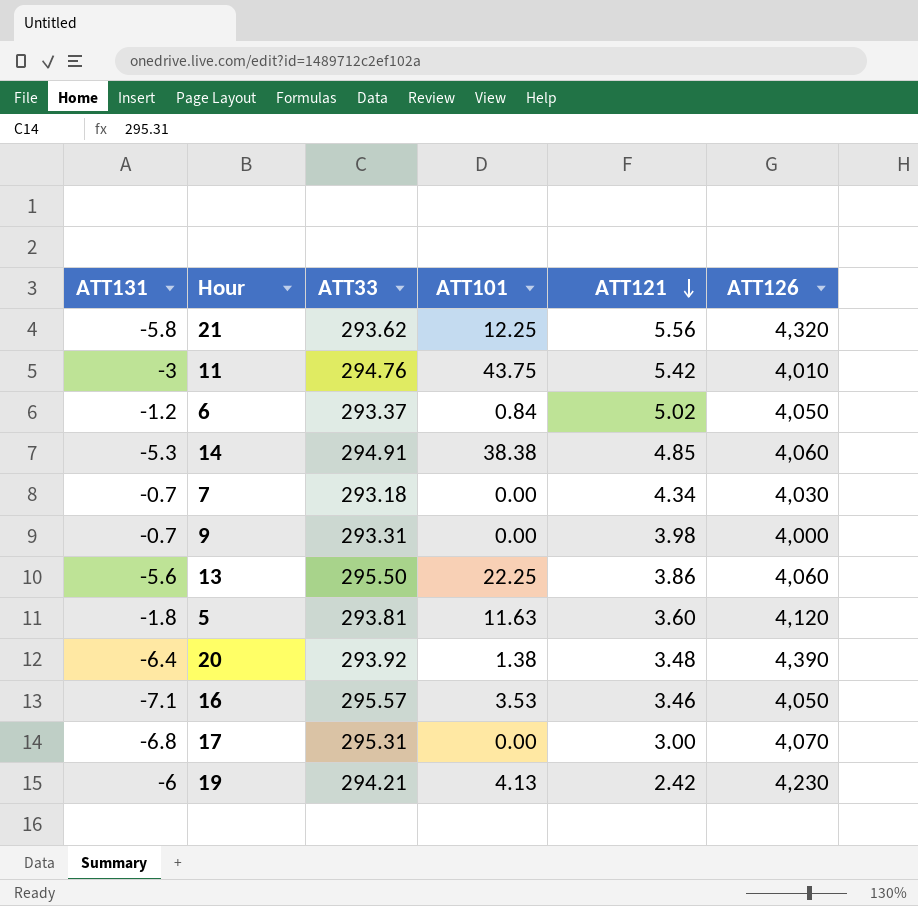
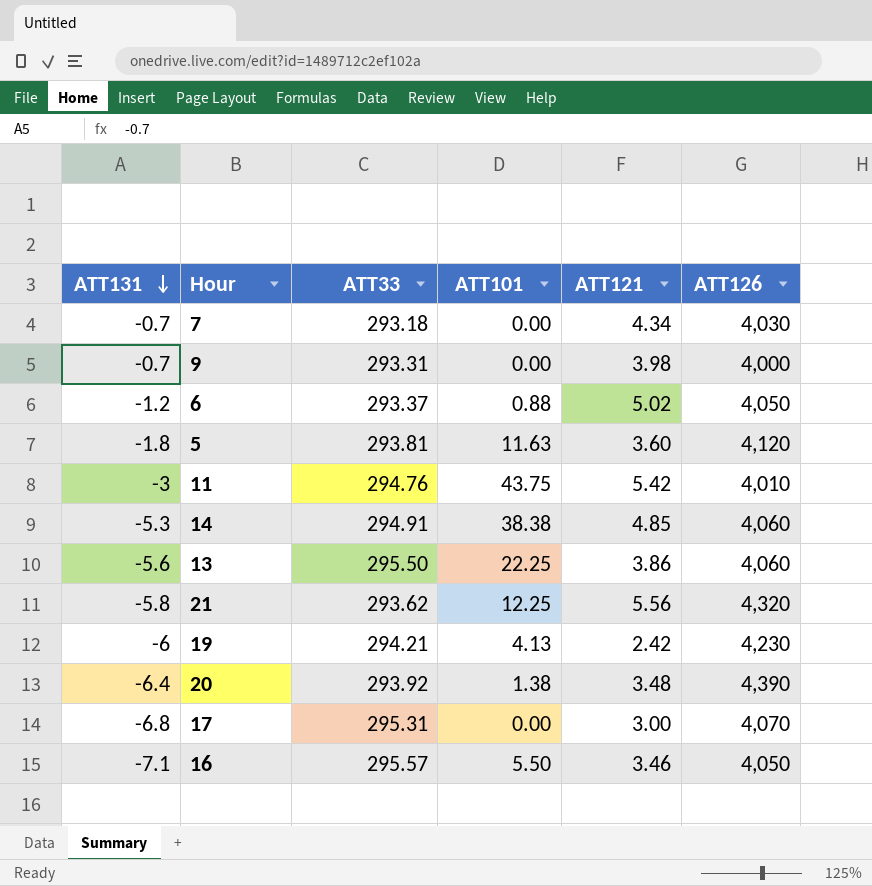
row order: ATT121 descending -> ATT131 descending
6 | ATT101: 0.84 -> 0.88
16 | ATT101: 3.53 -> 5.50

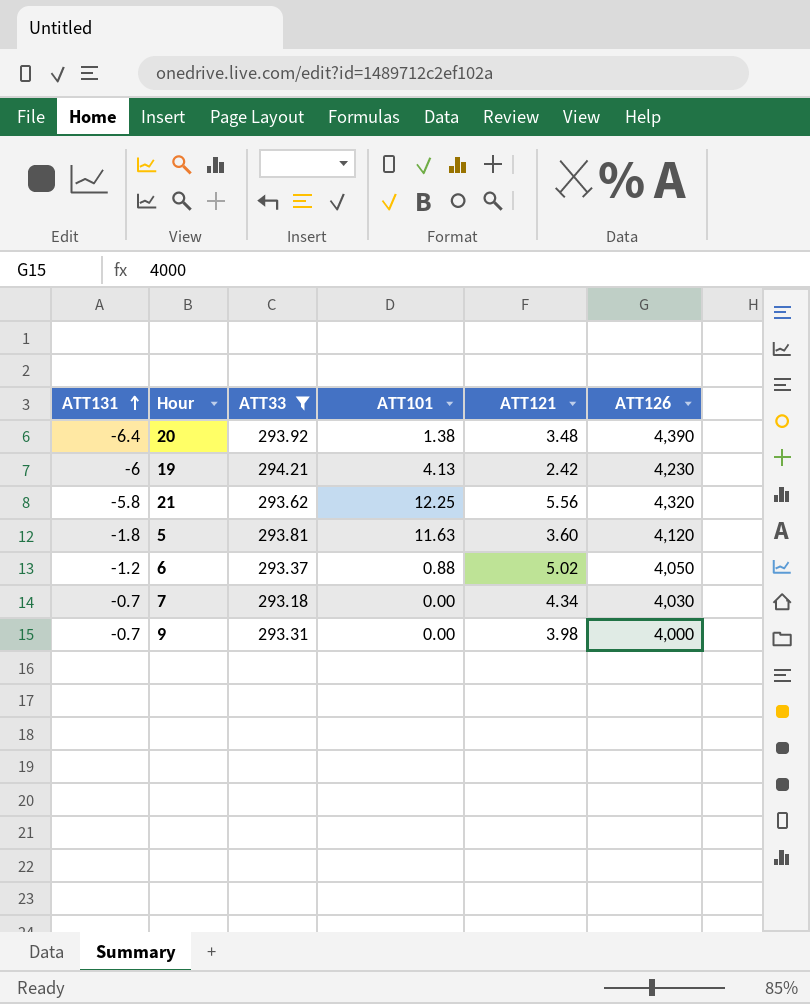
filter: none -> ATT33 <= 294.21
row order: ATT131 descending -> ATT131 ascending

